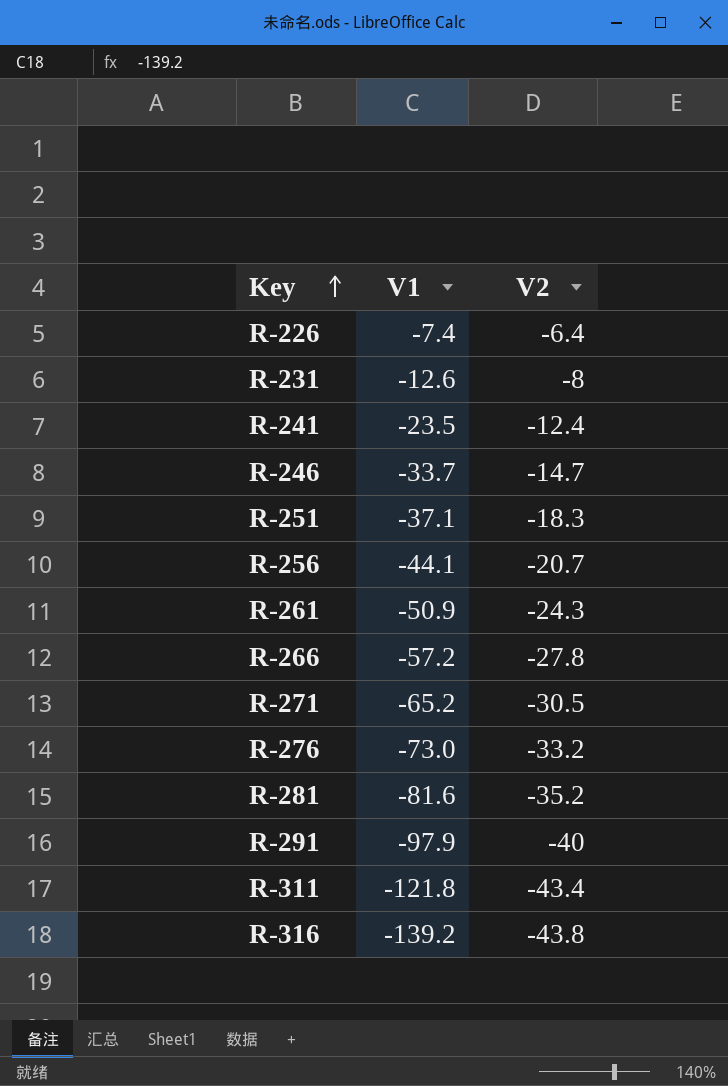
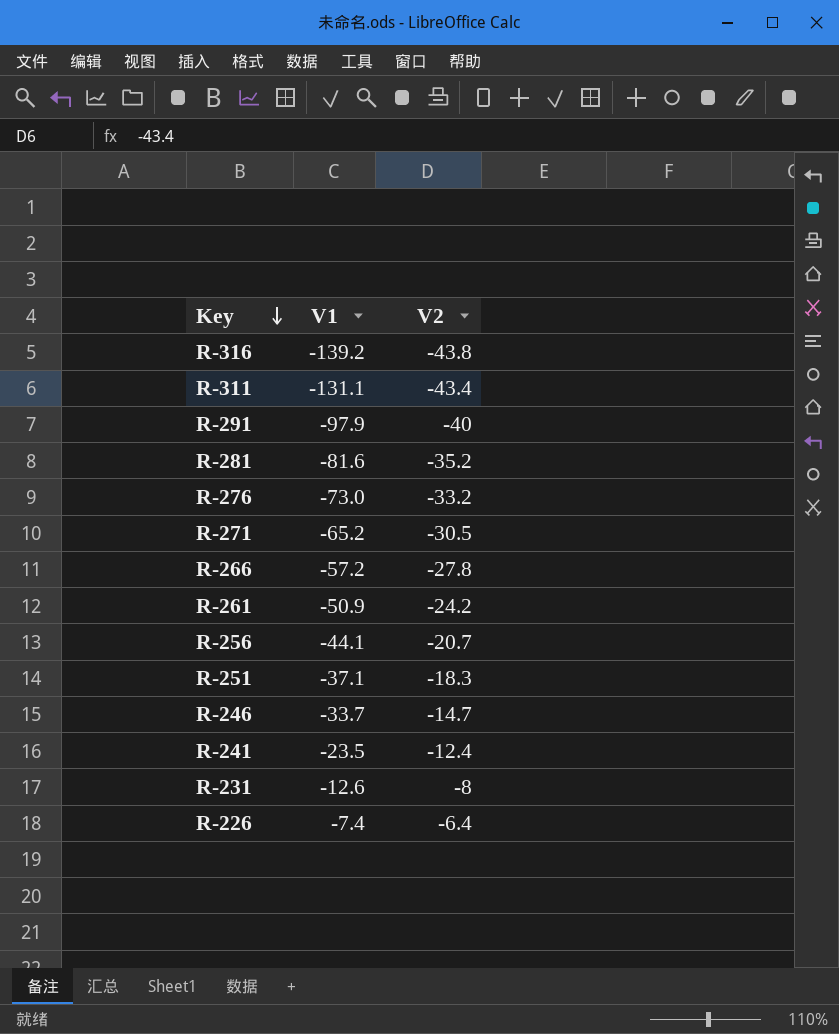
row order: Key ascending -> Key descending
R-311 | V1: -121.8 -> -131.1
R-261 | V2: -24.3 -> -24.2

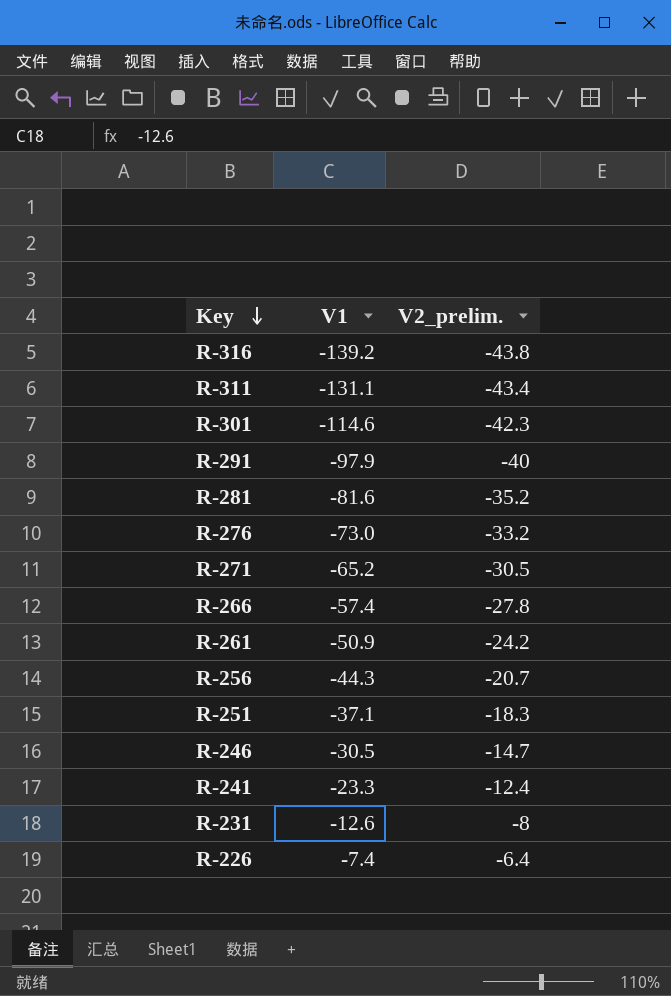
column name: V2 -> V2_prelim.
row R-301: none -> -114.6 | -42.3
R-266 | V1: -57.2 -> -57.4
R-256 | V1: -44.1 -> -44.3
R-246 | V1: -33.7 -> -30.5
R-241 | V1: -23.5 -> -23.3

